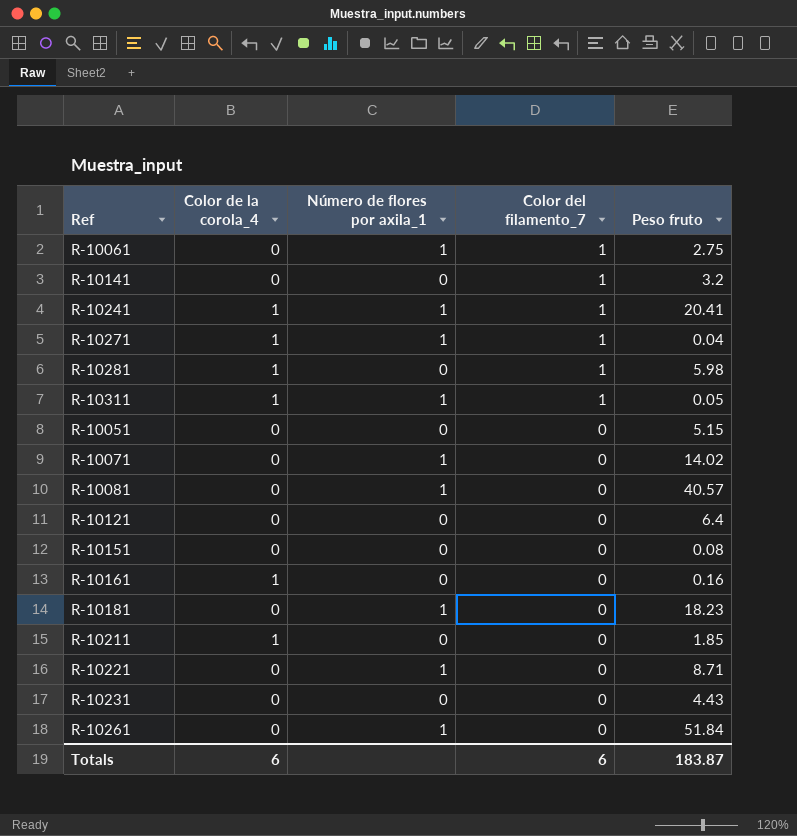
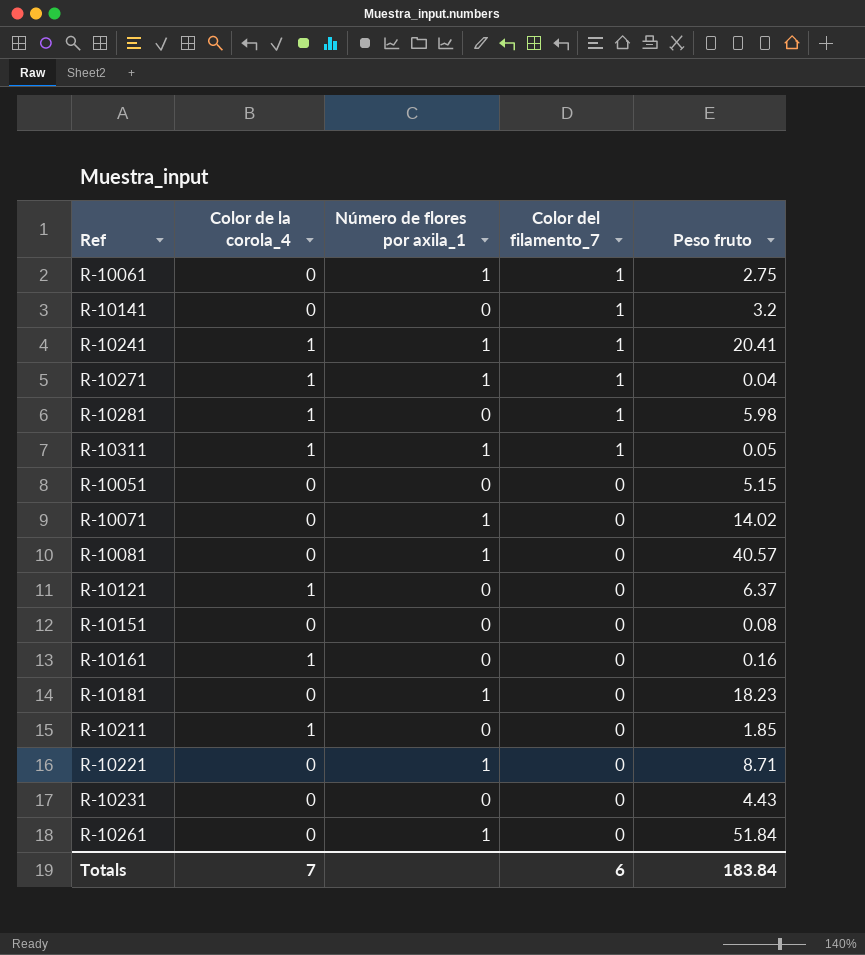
R-10121 | Color de la corola_4: 0 -> 1
R-10121 | Peso fruto: 6.4 -> 6.37
Totals | Color de la corola_4: 6 -> 7
Totals | Peso fruto: 183.87 -> 183.84

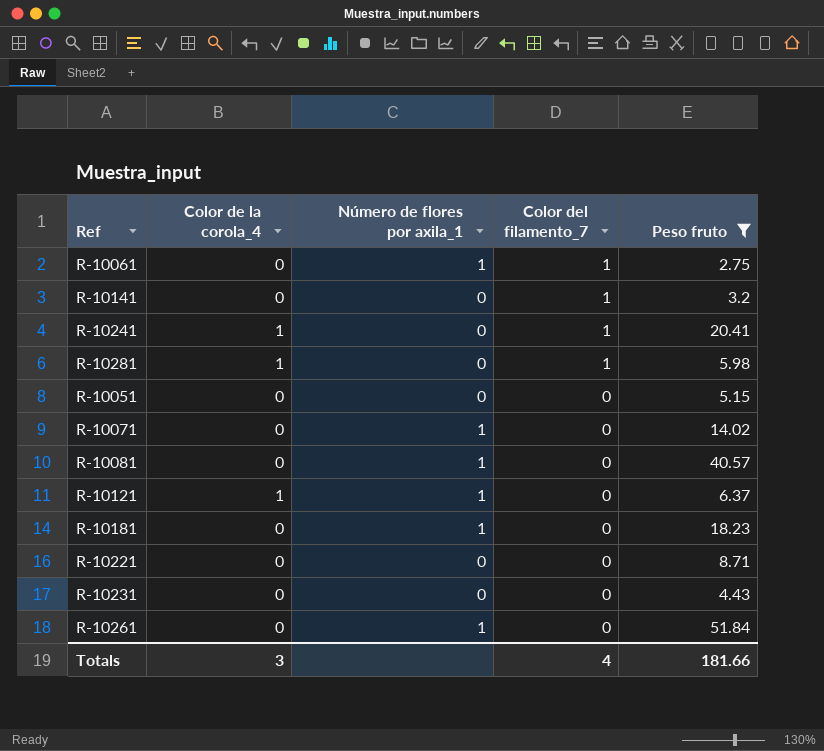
filter: none -> Peso fruto >= 2.75
R-10241 | Número de flores por axila_1: 1 -> 0
R-10121 | Número de flores por axila_1: 0 -> 1
R-10221 | Número de flores por axila_1: 1 -> 0
Totals | Color de la corola_4: 7 -> 3
Totals | Color del filamento_7: 6 -> 4
Totals | Peso fruto: 183.84 -> 181.66

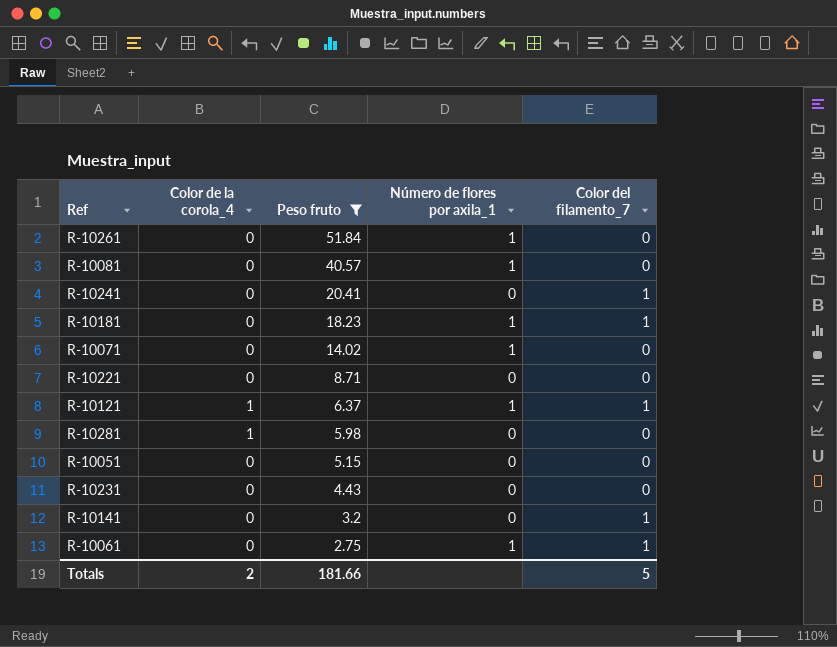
row order: Color del filamento_7 descending -> Peso fruto descending
column Peso fruto | position: 5 -> 3
R-10241 | Color de la corola_4: 1 -> 0
R-10181 | Color del filamento_7: 0 -> 1
R-10121 | Color del filamento_7: 0 -> 1
R-10281 | Color del filamento_7: 1 -> 0
Totals | Color de la corola_4: 3 -> 2
Totals | Color del filamento_7: 4 -> 5

